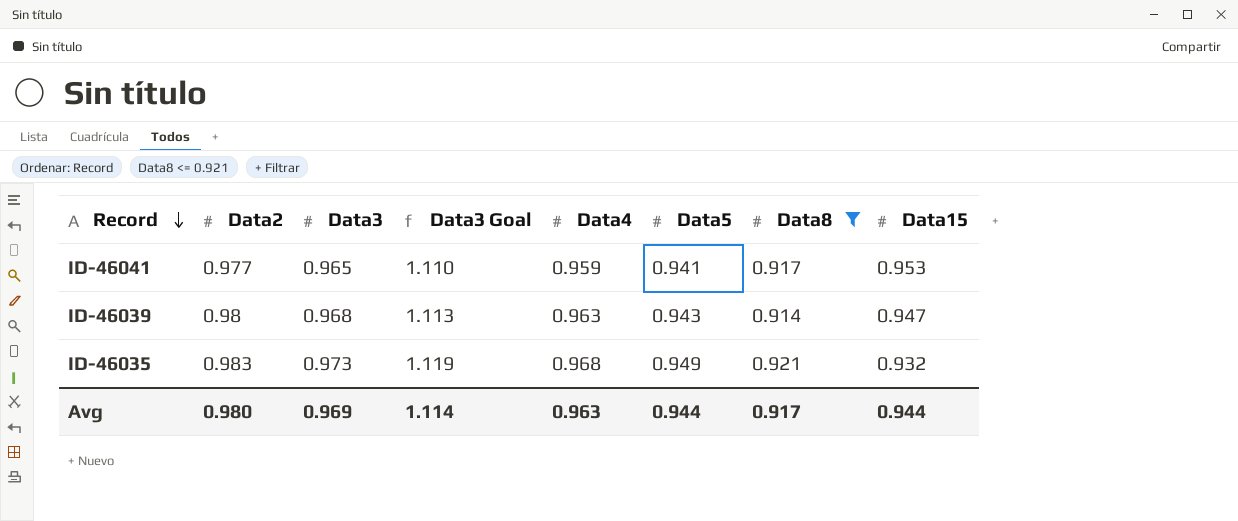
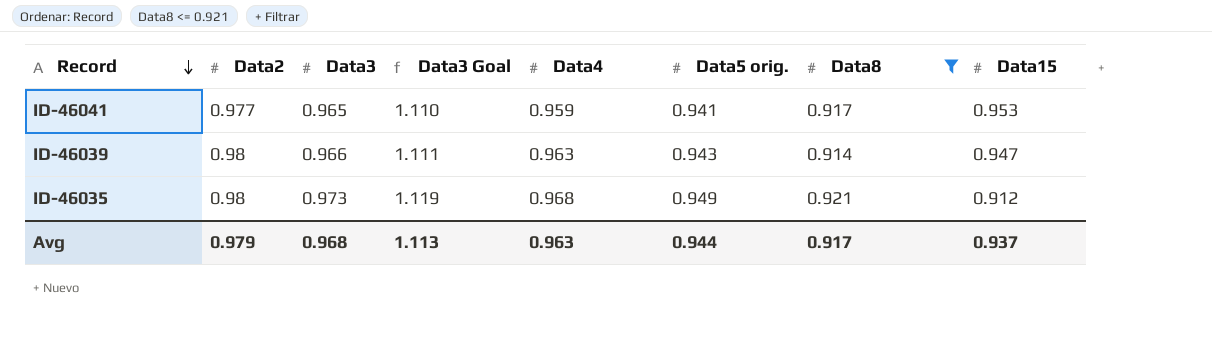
column name: Data5 -> Data5 orig.
ID-46039 | Data3: 0.968 -> 0.966
ID-46039 | Data3 Goal: 1.113 -> 1.111
ID-46035 | Data2: 0.983 -> 0.98
ID-46035 | Data15: 0.932 -> 0.912
Avg | Data2: 0.980 -> 0.979
Avg | Data3: 0.969 -> 0.968
Avg | Data3 Goal: 1.114 -> 1.113
Avg | Data15: 0.944 -> 0.937

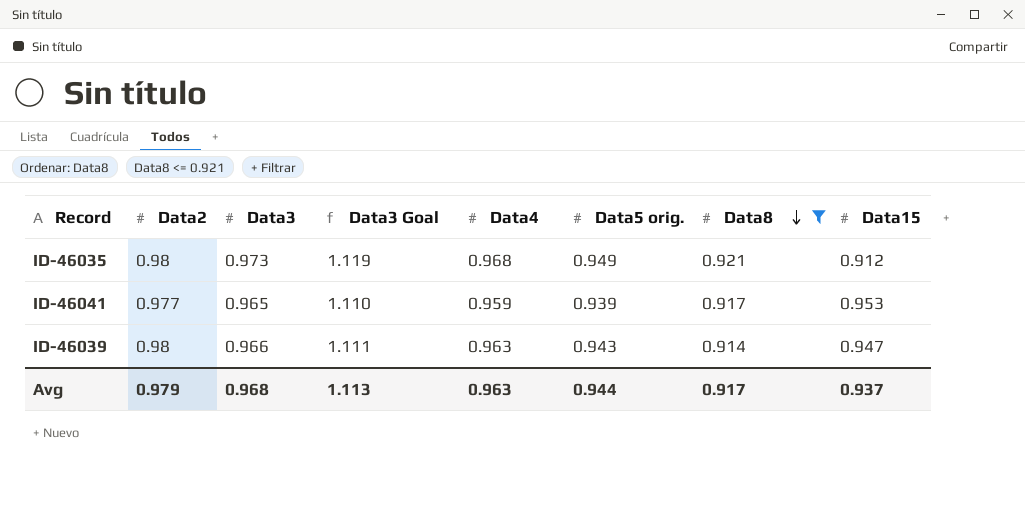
row order: Record descending -> Data8 descending
ID-46041 | Data5 orig.: 0.941 -> 0.939

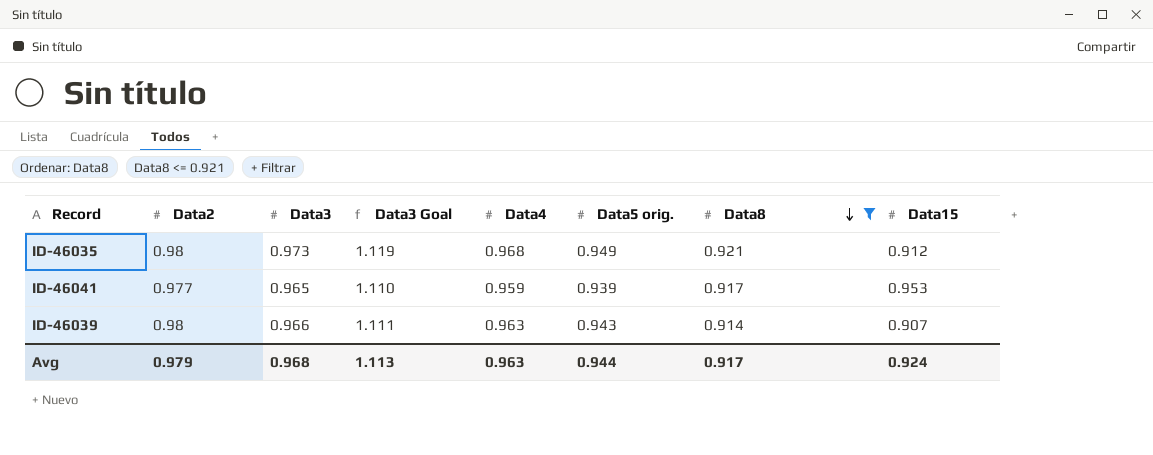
ID-46039 | Data15: 0.947 -> 0.907
Avg | Data15: 0.937 -> 0.924

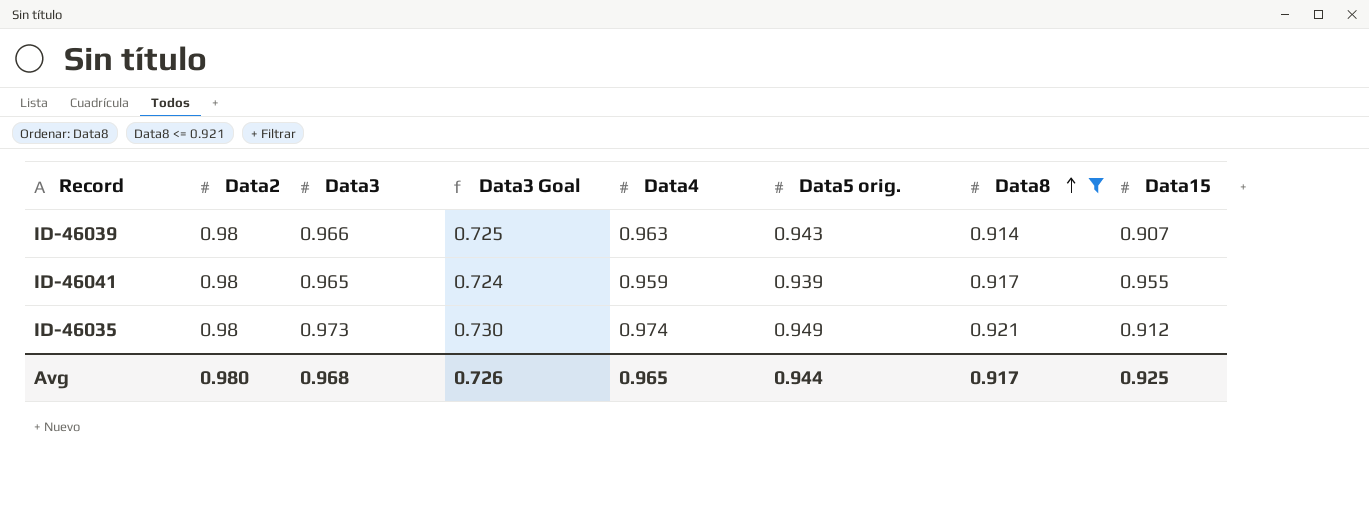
row order: Data8 descending -> Data8 ascending
column Data3 Goal | formula: [Data3] * 1.15 -> [Data3] * 0.75
ID-46041 | Data2: 0.977 -> 0.98
ID-46041 | Data15: 0.953 -> 0.955
ID-46035 | Data4: 0.968 -> 0.974
Avg | Data2: 0.979 -> 0.980
Avg | Data3 Goal: 1.113 -> 0.726
Avg | Data4: 0.963 -> 0.965
Avg | Data15: 0.924 -> 0.925

